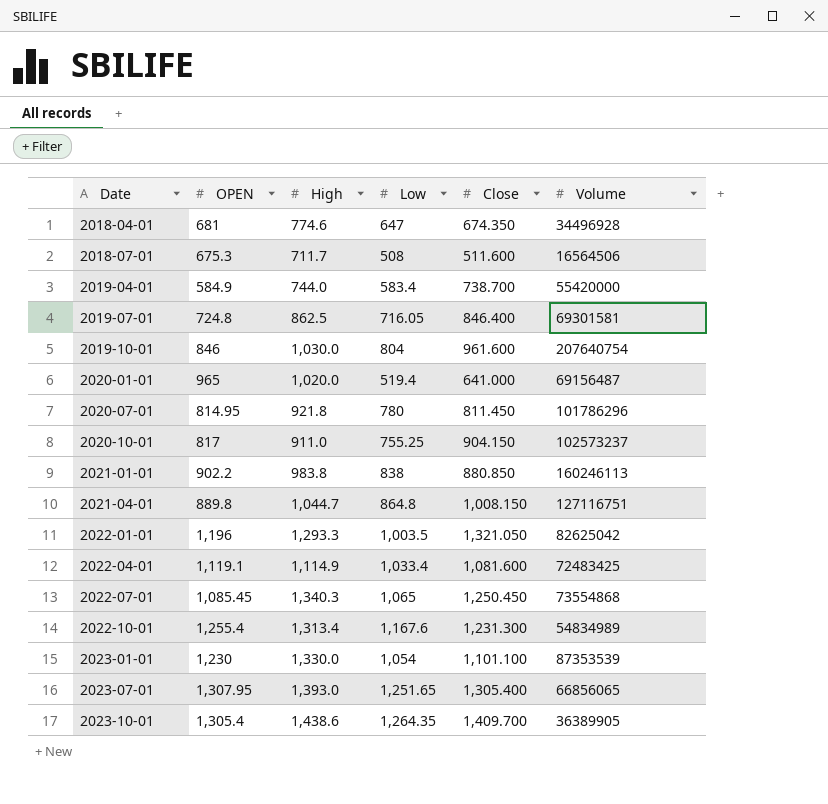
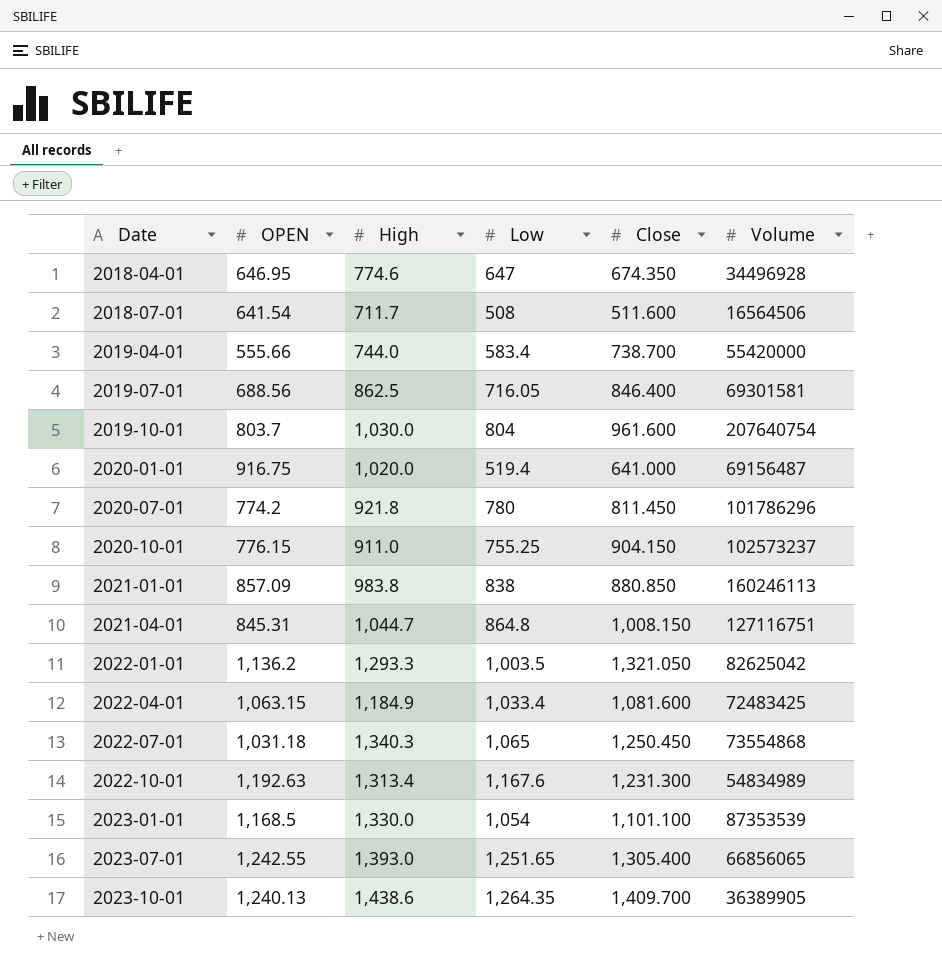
2018-04-01 | OPEN: 681 -> 646.95
2018-07-01 | OPEN: 675.3 -> 641.54
2019-04-01 | OPEN: 584.9 -> 555.66
2019-07-01 | OPEN: 724.8 -> 688.56
2019-10-01 | OPEN: 846 -> 803.7
2020-01-01 | OPEN: 965 -> 916.75
2020-07-01 | OPEN: 814.95 -> 774.2
2020-10-01 | OPEN: 817 -> 776.15
2021-01-01 | OPEN: 902.2 -> 857.09
2021-04-01 | OPEN: 889.8 -> 845.31
2022-01-01 | OPEN: 1,196 -> 1,136.2
2022-04-01 | OPEN: 1,119.1 -> 1,063.15
2022-04-01 | High: 1,114.9 -> 1,184.9
2022-07-01 | OPEN: 1,085.45 -> 1,031.18
2022-10-01 | OPEN: 1,255.4 -> 1,192.63
2023-01-01 | OPEN: 1,230 -> 1,168.5
2023-07-01 | OPEN: 1,307.95 -> 1,242.55
2023-10-01 | OPEN: 1,305.4 -> 1,240.13

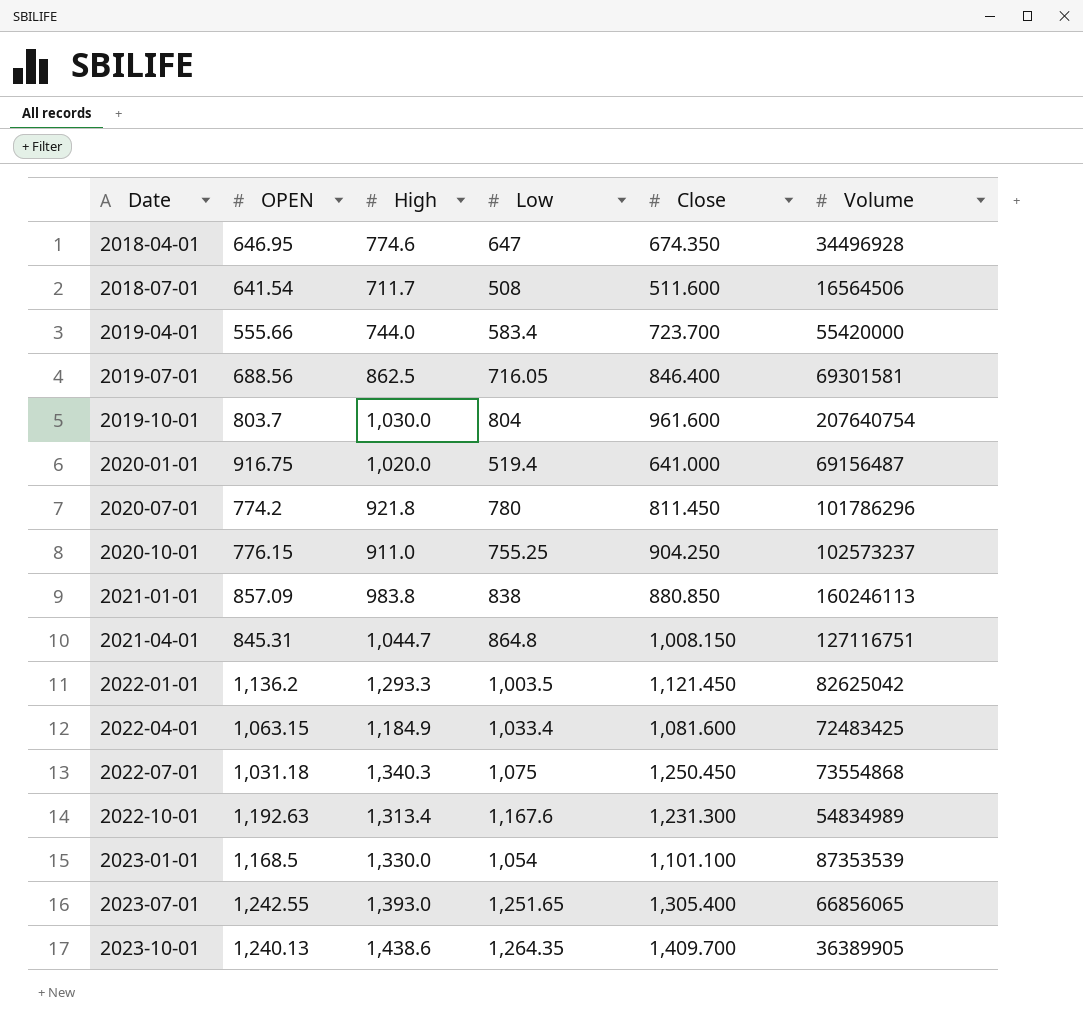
2019-04-01 | Close: 738.700 -> 723.700
2020-10-01 | Close: 904.150 -> 904.250
2022-01-01 | Close: 1,321.050 -> 1,121.450
2022-07-01 | Low: 1,065 -> 1,075

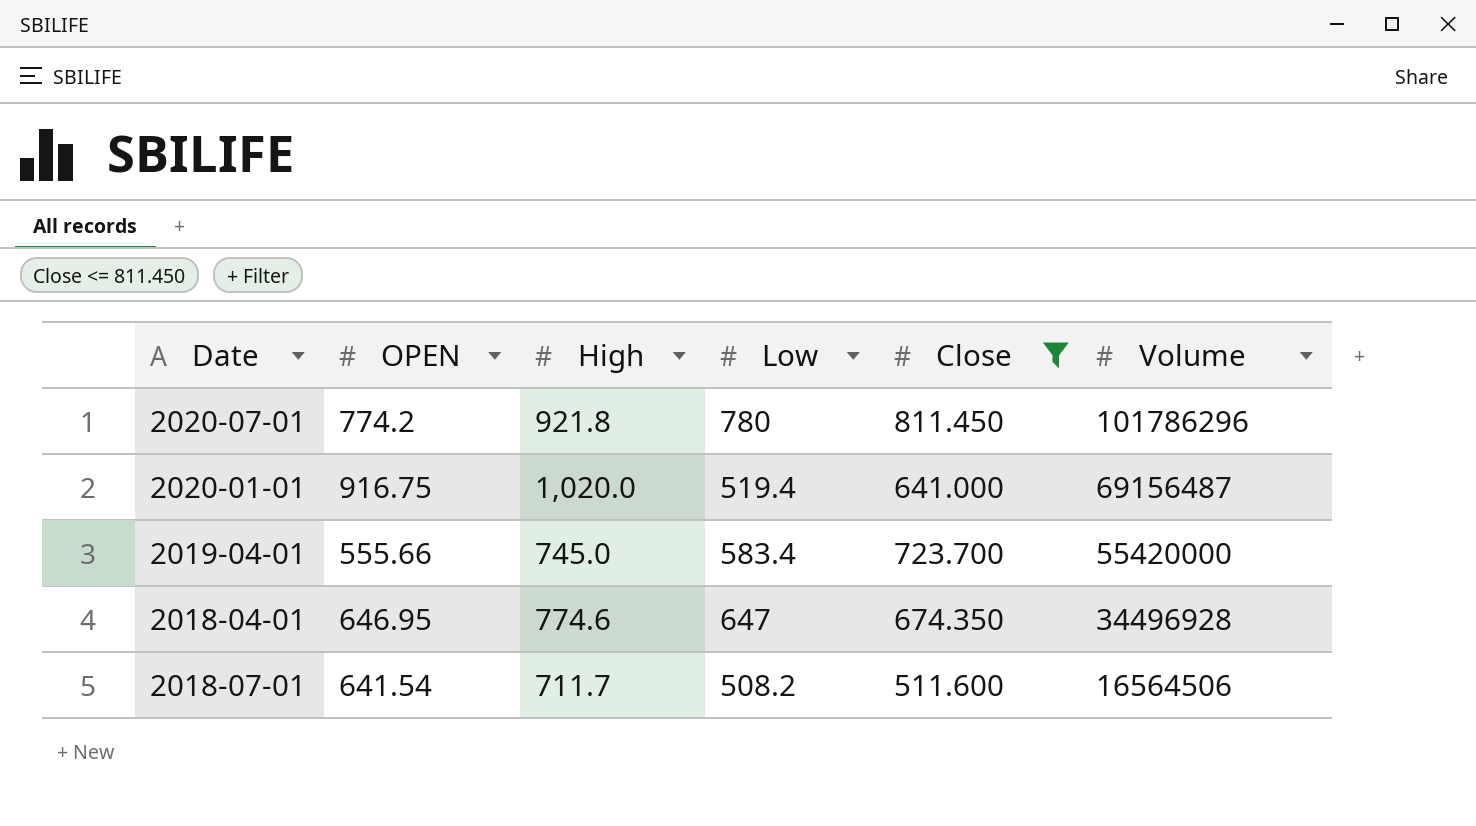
filter: none -> Close <= 811.450
row order: Date ascending -> Volume descending
2019-04-01 | High: 744.0 -> 745.0
2018-07-01 | Low: 508 -> 508.2

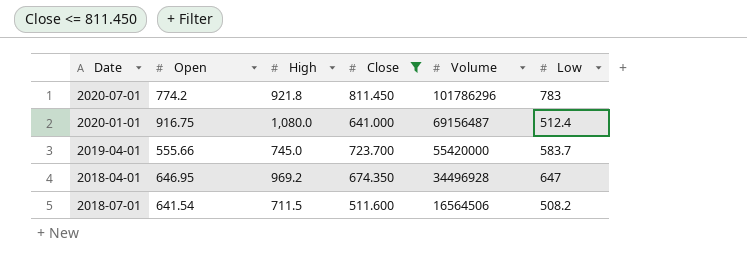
column name: OPEN -> Open
column Low | position: 4 -> 6
2020-07-01 | Low: 780 -> 783
2020-01-01 | High: 1,020.0 -> 1,080.0
2020-01-01 | Low: 519.4 -> 512.4
2019-04-01 | Low: 583.4 -> 583.7
2018-04-01 | High: 774.6 -> 969.2
2018-07-01 | High: 711.7 -> 711.5

